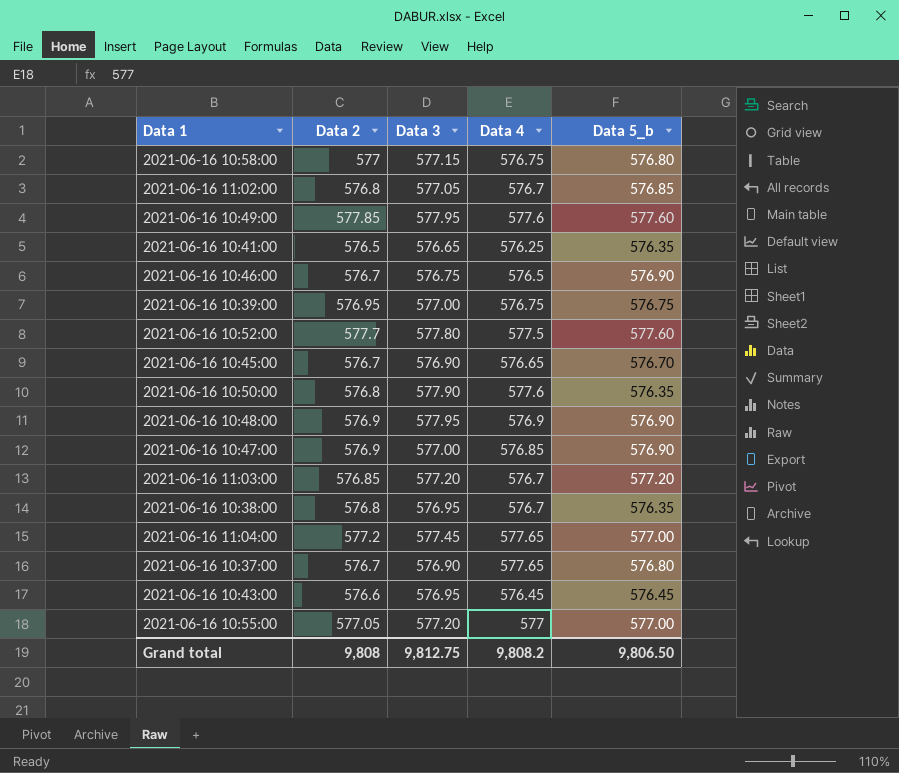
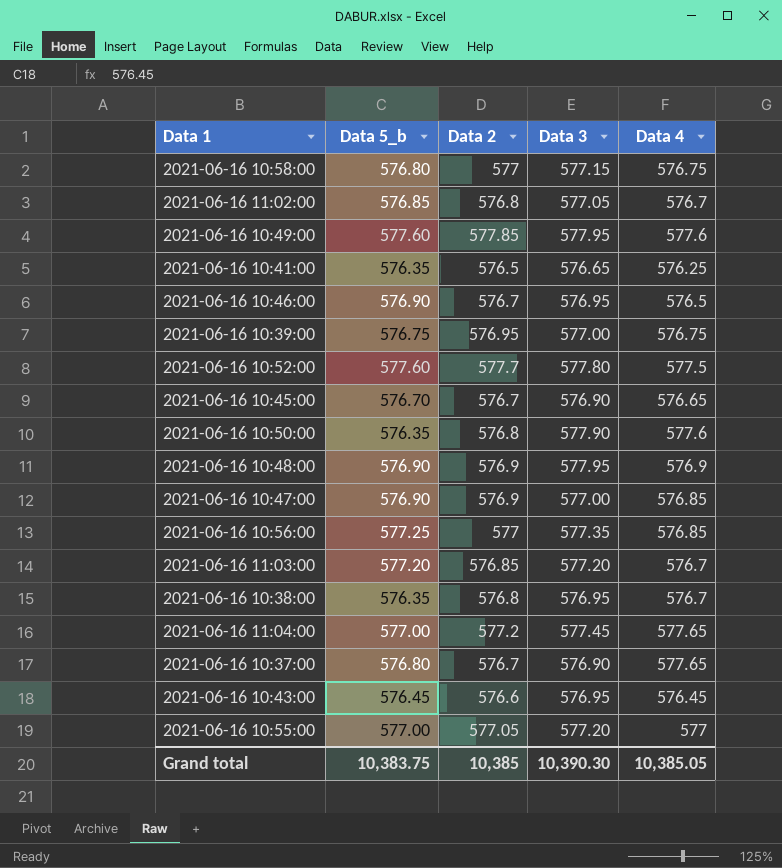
column Data 5_b | position: 5 -> 2
2021-06-16 10:46:00 | Data 3: 576.75 -> 576.95
row 2021-06-16 10:56:00: none -> 577.25 | 577 | 577.35 | 576.85
Grand total | Data 5_b: 9,806.50 -> 10,383.75
Grand total | Data 2: 9,808 -> 10,385
Grand total | Data 3: 9,812.75 -> 10,390.30
Grand total | Data 4: 9,808.2 -> 10,385.05

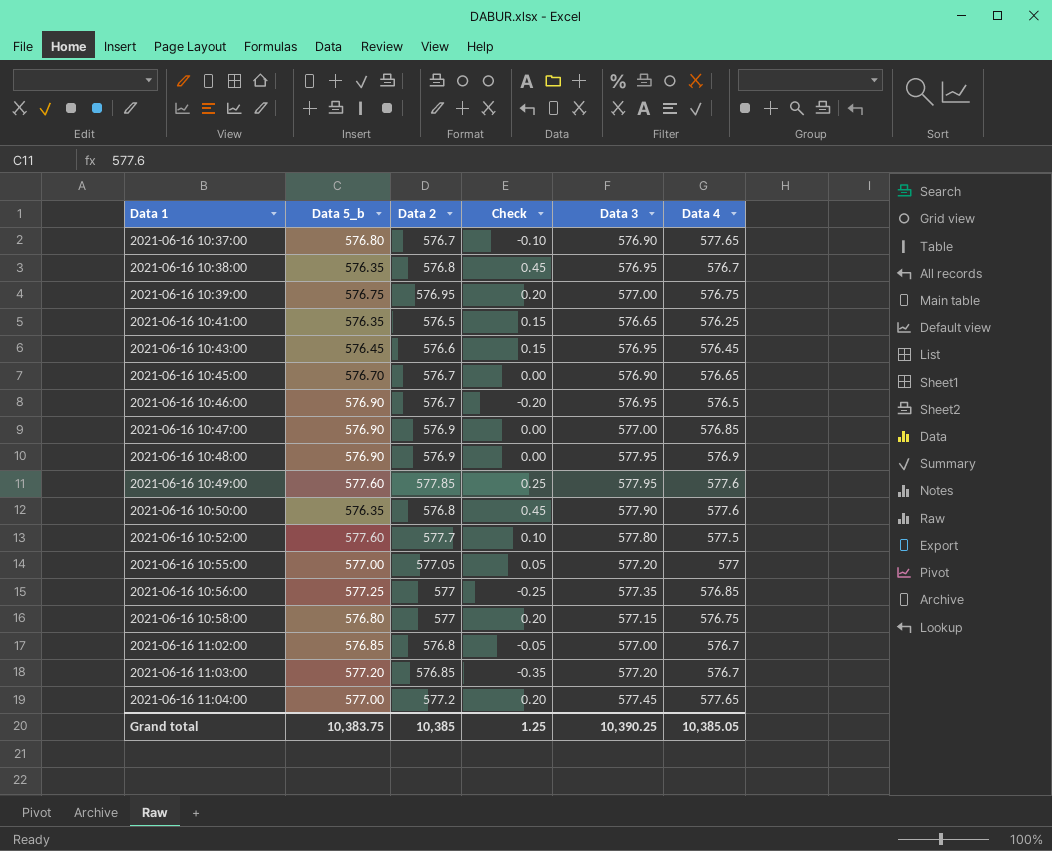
row order: none -> Data 1 ascending
column Check | formula: none -> [Data 2] - [Data 5_b]
2021-06-16 11:02:00 | Data 3: 577.05 -> 577.00
Grand total | Data 3: 10,390.30 -> 10,390.25

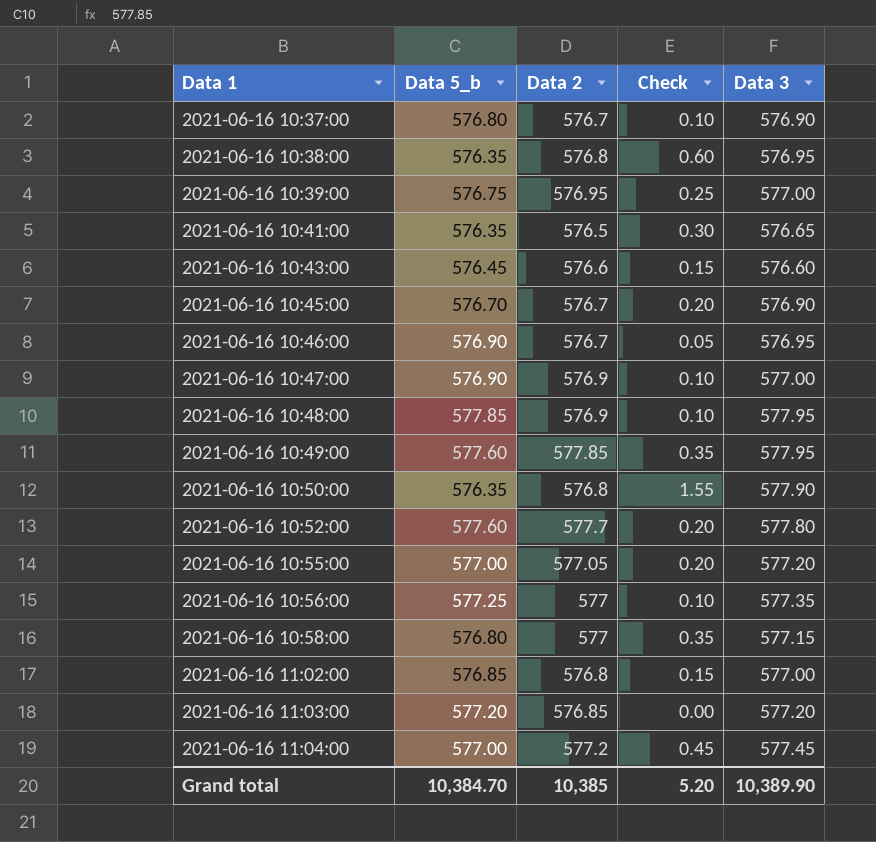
column Data 4 | position: 6 -> none
column Check | formula: [Data 2] - [Data 5_b] -> [Data 3] - [Data 5_b]
2021-06-16 10:43:00 | Data 3: 576.95 -> 576.60
2021-06-16 10:48:00 | Data 5_b: 576.90 -> 577.85
Grand total | Data 5_b: 10,383.75 -> 10,384.70
Grand total | Check: 1.25 -> 5.20
Grand total | Data 3: 10,390.25 -> 10,389.90

